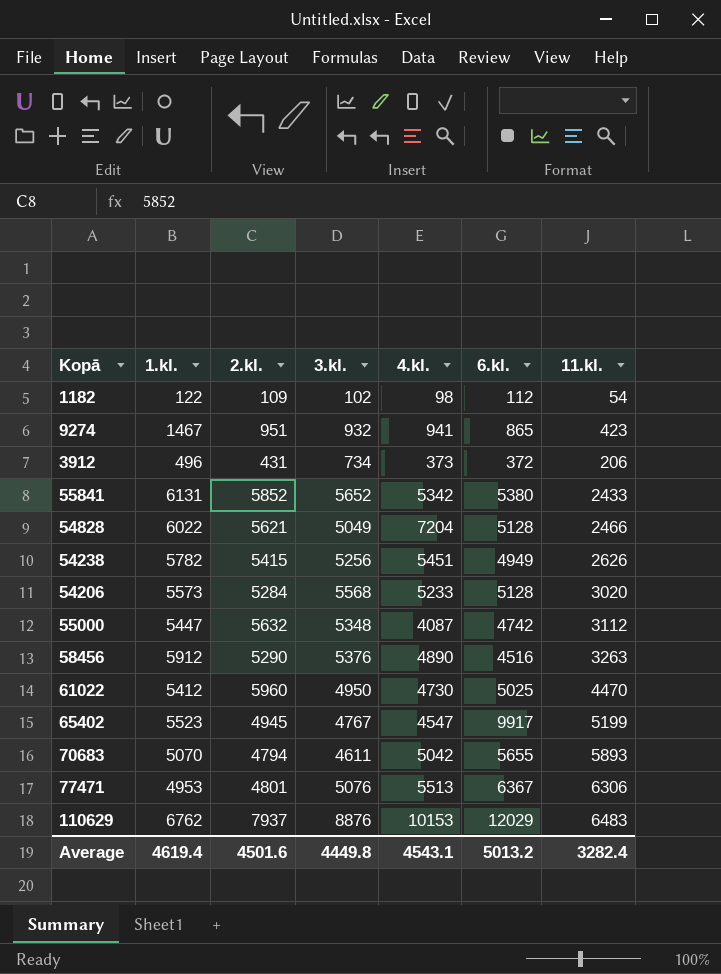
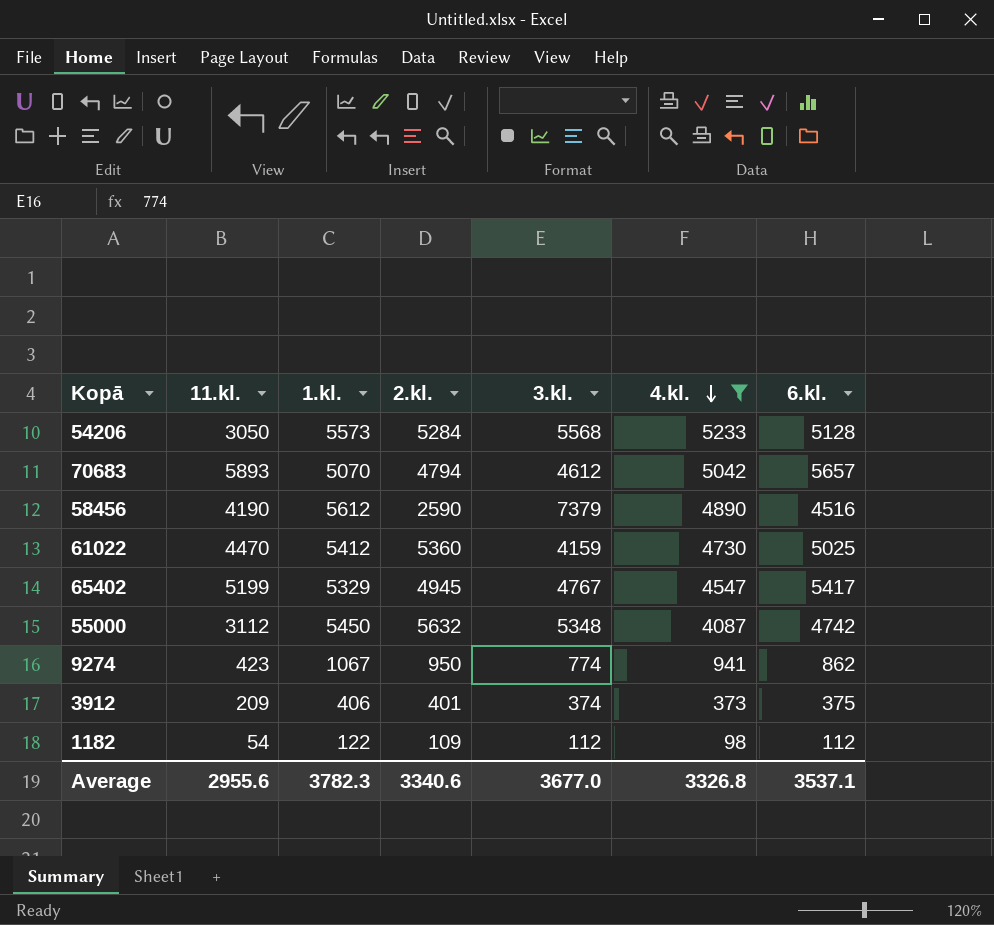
filter: none -> 4.kl. <= 5233
row order: none -> 4.kl. descending
column 11.kl. | position: 7 -> 2
54206 | 11.kl.: 3020 -> 3050
70683 | 3.kl.: 4611 -> 4612
70683 | 6.kl.: 5655 -> 5657
58456 | 11.kl.: 3263 -> 4190
58456 | 1.kl.: 5912 -> 5612
58456 | 2.kl.: 5290 -> 2590
58456 | 3.kl.: 5376 -> 7379
61022 | 2.kl.: 5960 -> 5360
61022 | 3.kl.: 4950 -> 4159
65402 | 1.kl.: 5523 -> 5329
65402 | 6.kl.: 9917 -> 5417
55000 | 1.kl.: 5447 -> 5450
9274 | 1.kl.: 1467 -> 1067
9274 | 2.kl.: 951 -> 950
9274 | 3.kl.: 932 -> 774
9274 | 6.kl.: 865 -> 862
3912 | 11.kl.: 206 -> 209
3912 | 1.kl.: 496 -> 406
3912 | 2.kl.: 431 -> 401
3912 | 3.kl.: 734 -> 374
3912 | 6.kl.: 372 -> 375
1182 | 3.kl.: 102 -> 112
Average | 11.kl.: 3282.4 -> 2955.6
Average | 1.kl.: 4619.4 -> 3782.3
Average | 2.kl.: 4501.6 -> 3340.6
Average | 3.kl.: 4449.8 -> 3677.0
Average | 4.kl.: 4543.1 -> 3326.8
Average | 6.kl.: 5013.2 -> 3537.1

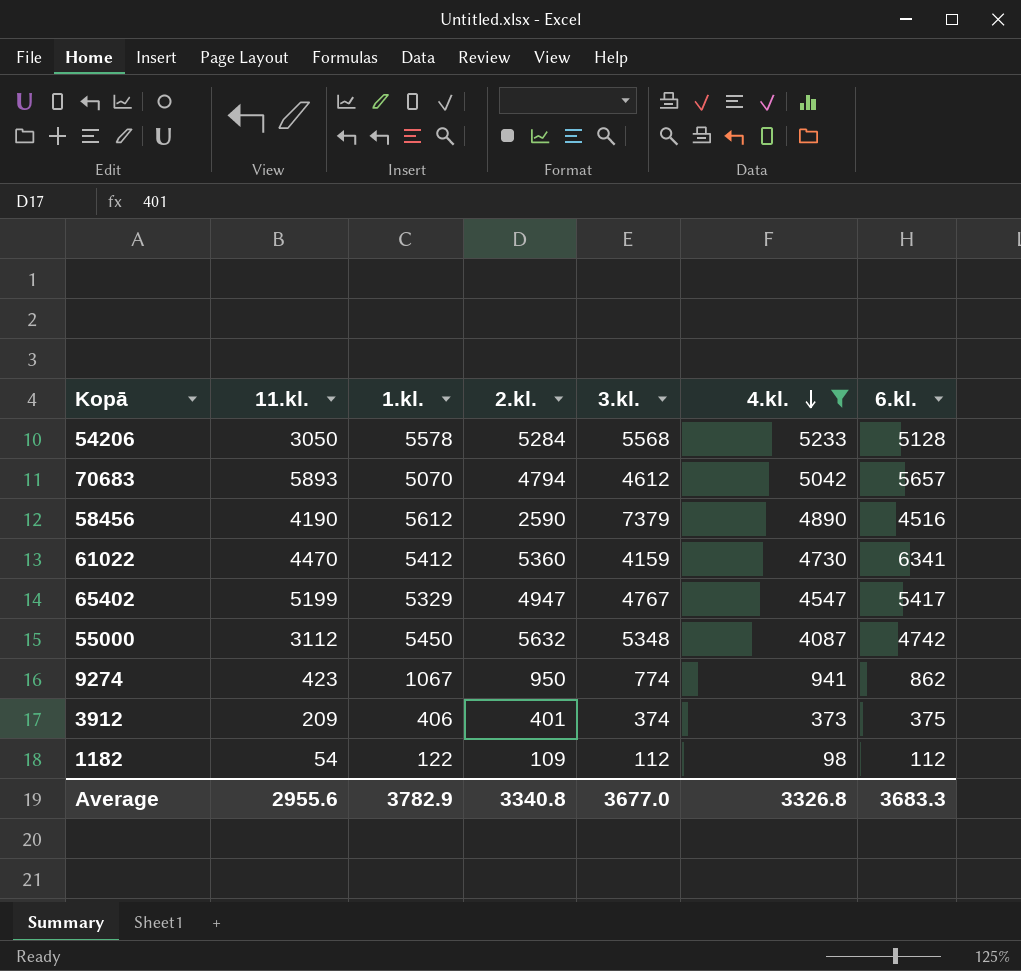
54206 | 1.kl.: 5573 -> 5578
61022 | 6.kl.: 5025 -> 6341
65402 | 2.kl.: 4945 -> 4947
Average | 1.kl.: 3782.3 -> 3782.9
Average | 2.kl.: 3340.6 -> 3340.8
Average | 6.kl.: 3537.1 -> 3683.3

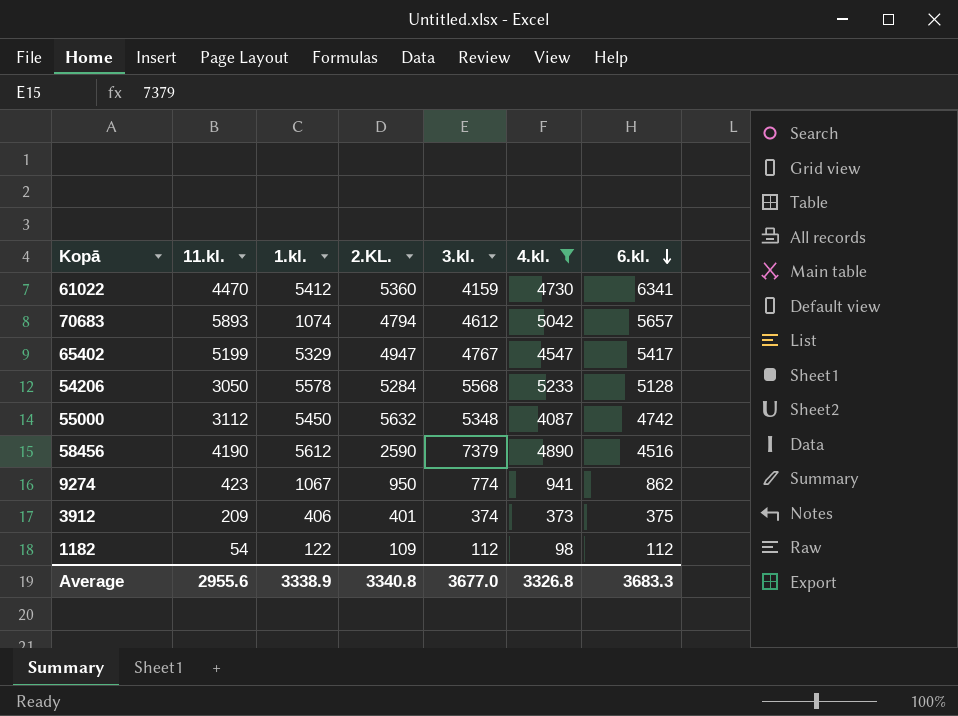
row order: 4.kl. descending -> 6.kl. descending
column name: 2.kl. -> 2.KL.
70683 | 1.kl.: 5070 -> 1074
Average | 1.kl.: 3782.9 -> 3338.9

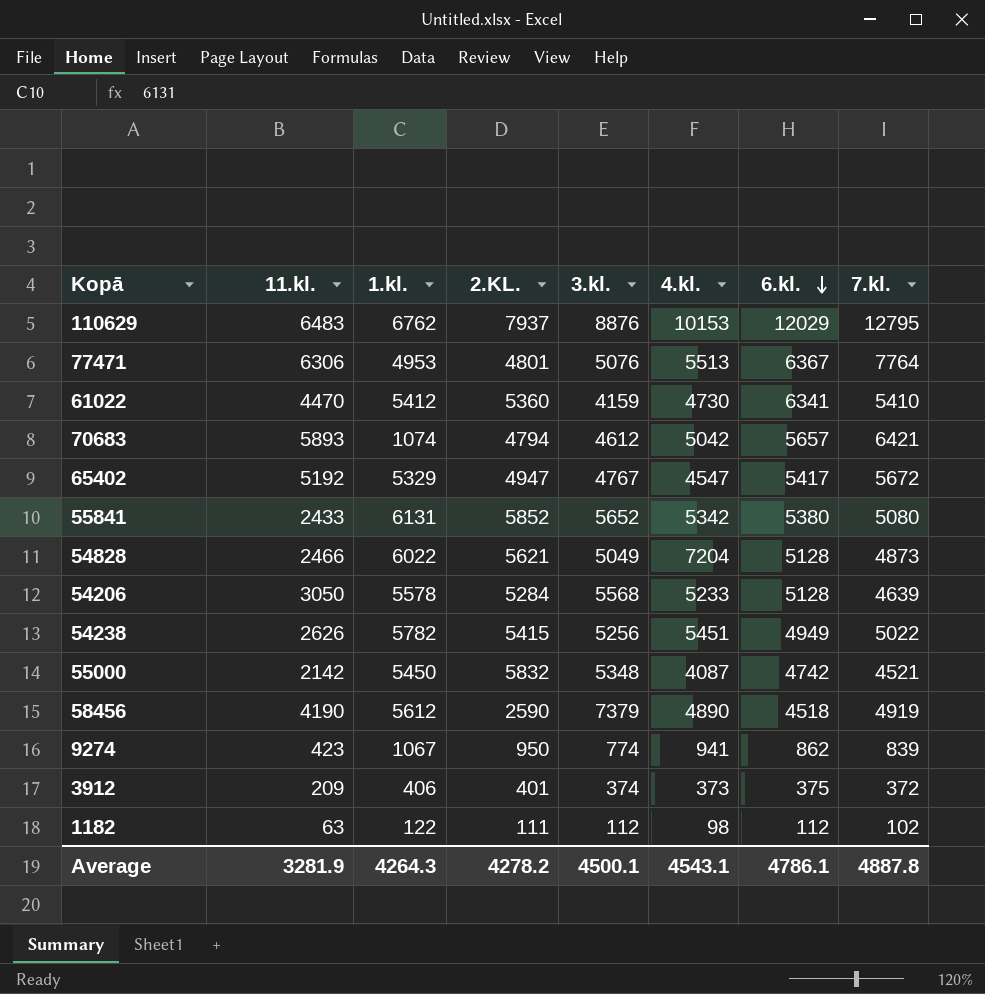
filter: 4.kl. <= 5233 -> none
column 7.kl. | position: none -> 8
65402 | 11.kl.: 5199 -> 5192
55000 | 11.kl.: 3112 -> 2142
55000 | 2.KL.: 5632 -> 5832
58456 | 6.kl.: 4516 -> 4518
1182 | 11.kl.: 54 -> 63
1182 | 2.KL.: 109 -> 111
Average | 11.kl.: 2955.6 -> 3281.9
Average | 1.kl.: 3338.9 -> 4264.3
Average | 2.KL.: 3340.8 -> 4278.2
Average | 3.kl.: 3677.0 -> 4500.1
Average | 4.kl.: 3326.8 -> 4543.1
Average | 6.kl.: 3683.3 -> 4786.1

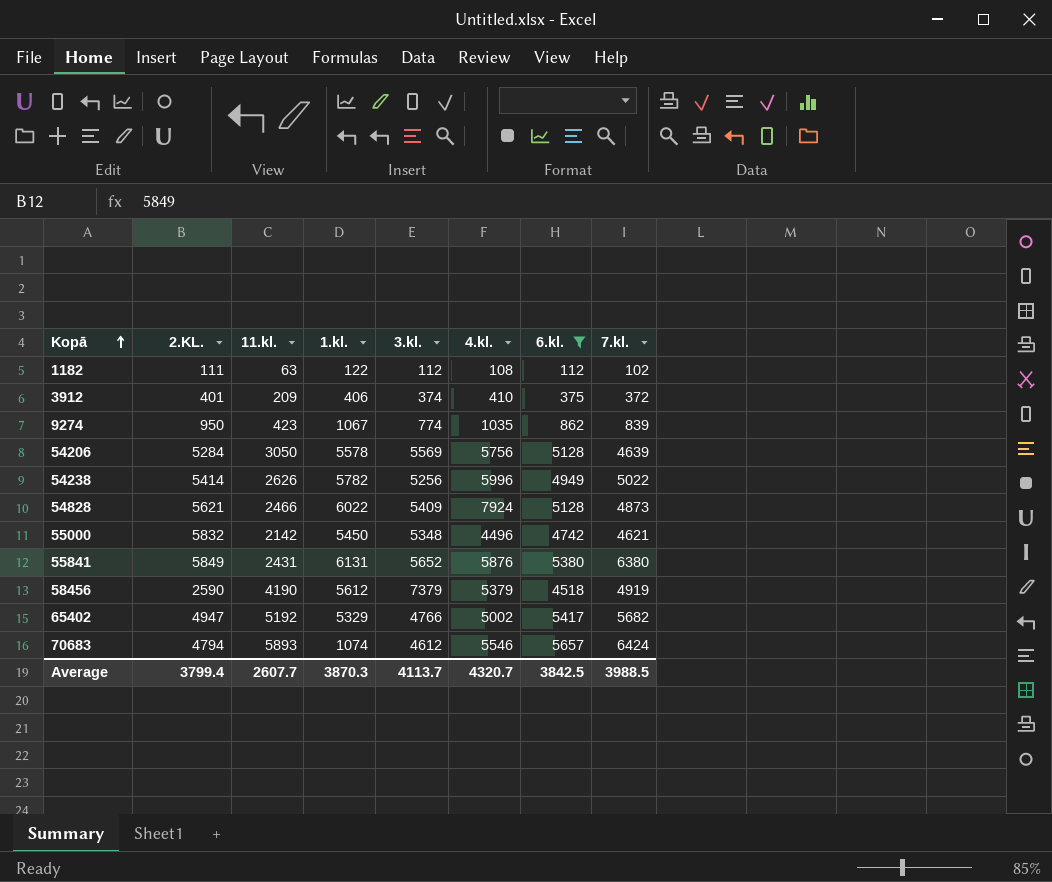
filter: none -> 6.kl. <= 5657
row order: 6.kl. descending -> Kopā ascending
column 2.KL. | position: 4 -> 2
1182 | 4.kl.: 98 -> 108
3912 | 4.kl.: 373 -> 410
9274 | 4.kl.: 941 -> 1035
54206 | 3.kl.: 5568 -> 5569
54206 | 4.kl.: 5233 -> 5756
54238 | 2.KL.: 5415 -> 5414
54238 | 4.kl.: 5451 -> 5996
54828 | 3.kl.: 5049 -> 5409
54828 | 4.kl.: 7204 -> 7924
55000 | 4.kl.: 4087 -> 4496
55000 | 7.kl.: 4521 -> 4621
55841 | 2.KL.: 5852 -> 5849
55841 | 11.kl.: 2433 -> 2431
55841 | 4.kl.: 5342 -> 5876
55841 | 7.kl.: 5080 -> 6380
58456 | 4.kl.: 4890 -> 5379
65402 | 3.kl.: 4767 -> 4766
65402 | 4.kl.: 4547 -> 5002
65402 | 7.kl.: 5672 -> 5682
70683 | 4.kl.: 5042 -> 5546
70683 | 7.kl.: 6421 -> 6424
Average | 2.KL.: 4278.2 -> 3799.4
Average | 11.kl.: 3281.9 -> 2607.7
Average | 1.kl.: 4264.3 -> 3870.3
Average | 3.kl.: 4500.1 -> 4113.7
Average | 4.kl.: 4543.1 -> 4320.7
Average | 6.kl.: 4786.1 -> 3842.5
Average | 7.kl.: 4887.8 -> 3988.5

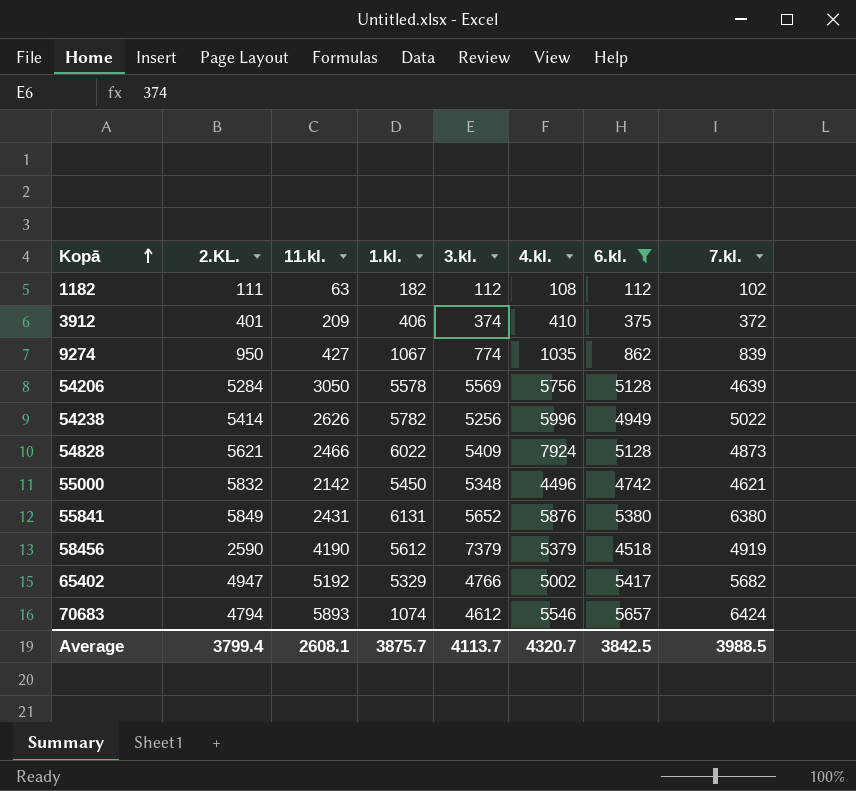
1182 | 1.kl.: 122 -> 182
9274 | 11.kl.: 423 -> 427
Average | 11.kl.: 2607.7 -> 2608.1
Average | 1.kl.: 3870.3 -> 3875.7

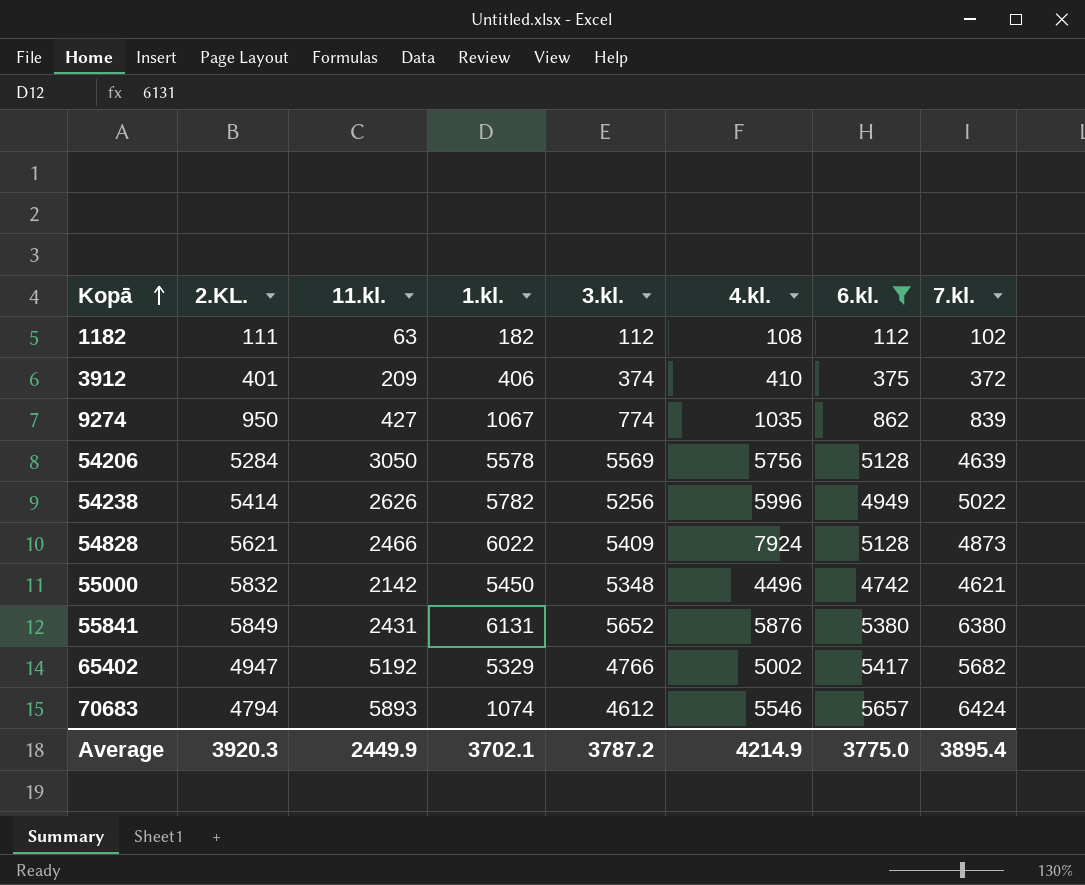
row 58456: 2590 | 4190 | 5612 | 7379 | 5379 | 4518 | 4919 -> none
Average | 2.KL.: 3799.4 -> 3920.3
Average | 11.kl.: 2608.1 -> 2449.9
Average | 1.kl.: 3875.7 -> 3702.1
Average | 3.kl.: 4113.7 -> 3787.2
Average | 4.kl.: 4320.7 -> 4214.9
Average | 6.kl.: 3842.5 -> 3775.0
Average | 7.kl.: 3988.5 -> 3895.4

